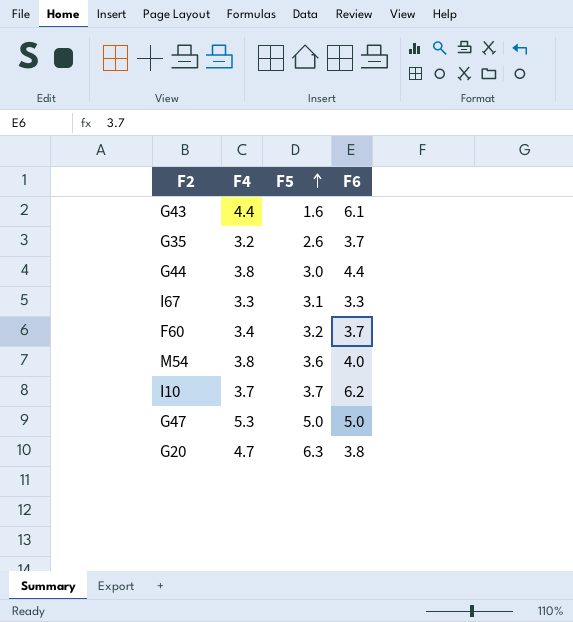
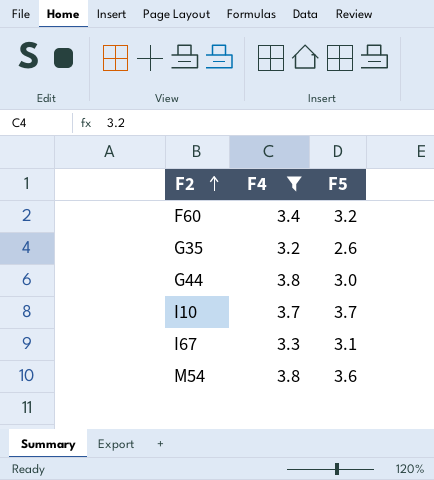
filter: none -> F4 <= 3.8
row order: F5 ascending -> F2 ascending
column F6 | position: 4 -> none

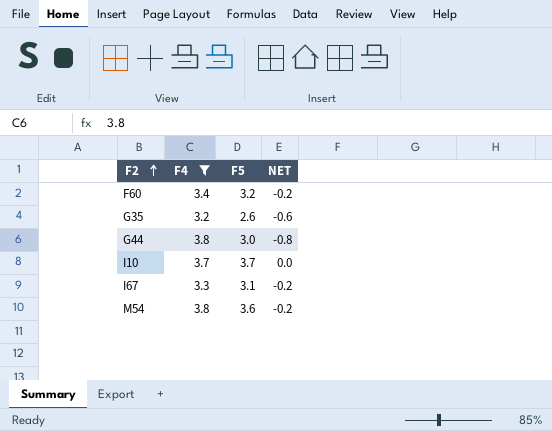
column NET | formula: none -> [F5] - [F4]

